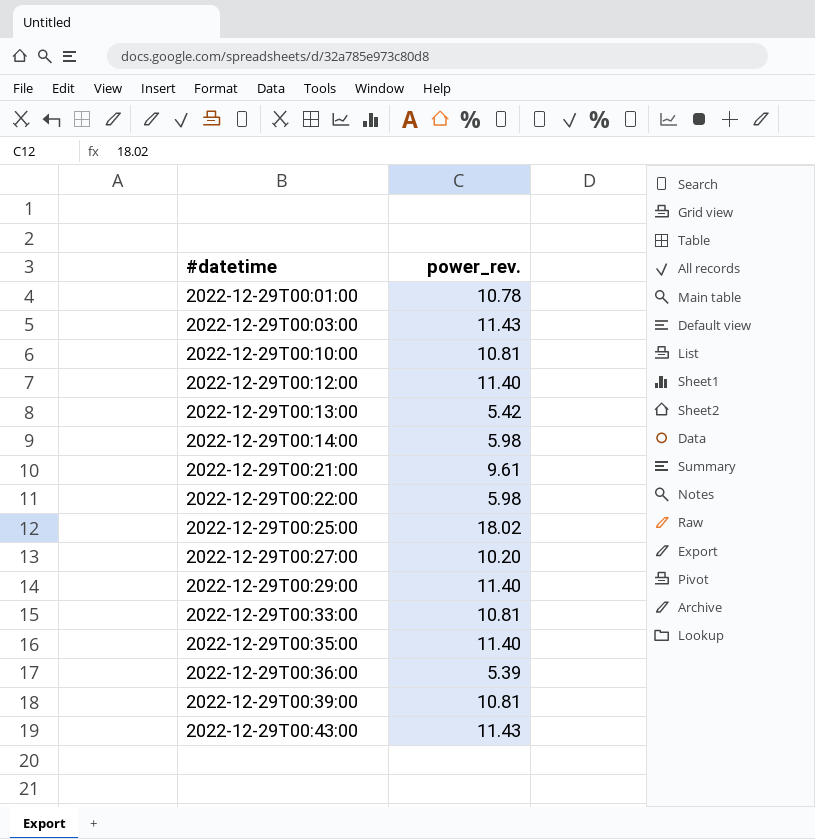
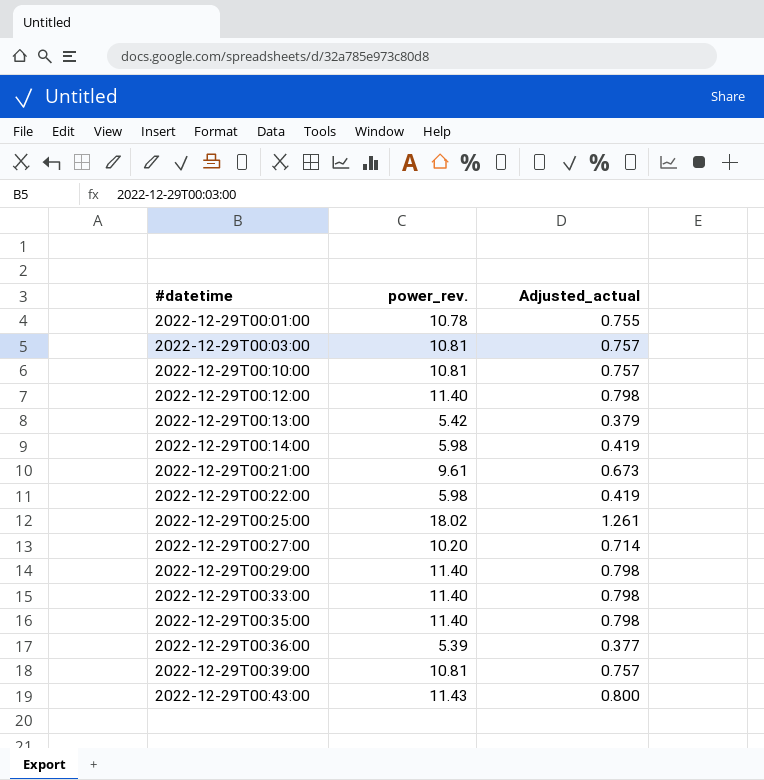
column Adjusted_actual | formula: none -> [power_rev.] * 0.07
2022-12-29T00:03:00 | power_rev.: 11.43 -> 10.81
2022-12-29T00:33:00 | power_rev.: 10.81 -> 11.40

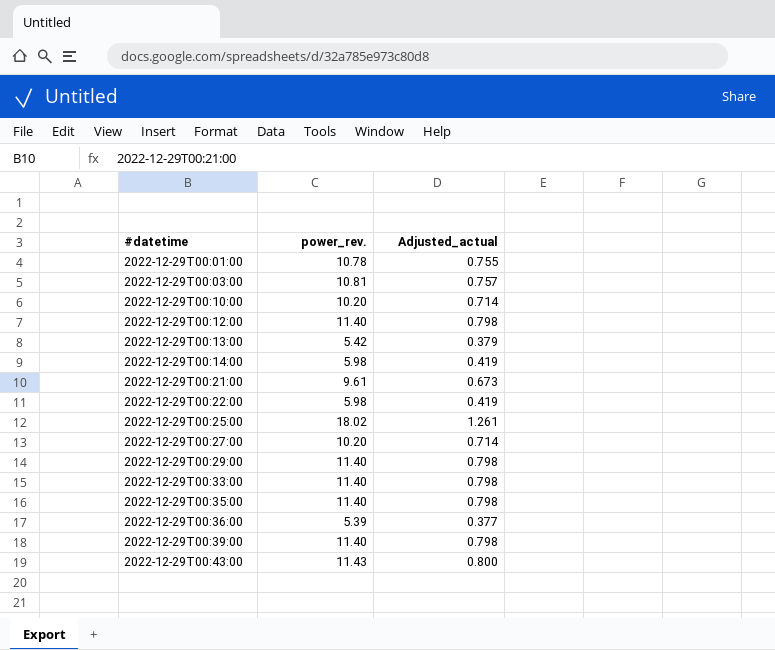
2022-12-29T00:10:00 | power_rev.: 10.81 -> 10.20
2022-12-29T00:10:00 | Adjusted_actual: 0.757 -> 0.714
2022-12-29T00:39:00 | power_rev.: 10.81 -> 11.40
2022-12-29T00:39:00 | Adjusted_actual: 0.757 -> 0.798

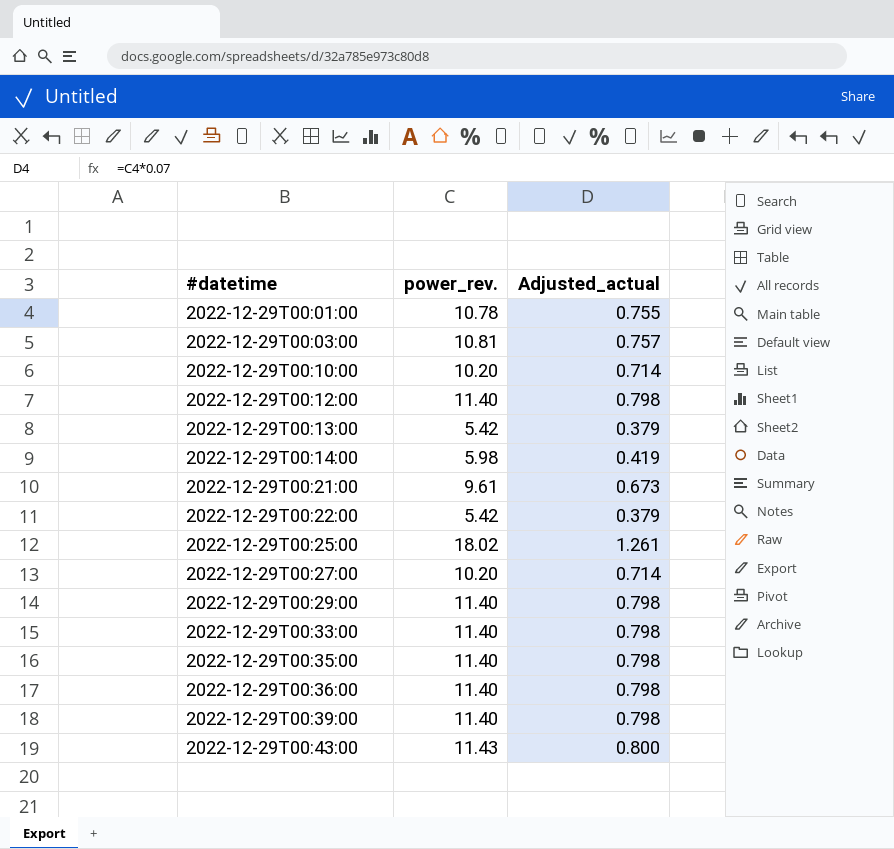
2022-12-29T00:22:00 | power_rev.: 5.98 -> 5.42
2022-12-29T00:22:00 | Adjusted_actual: 0.419 -> 0.379
2022-12-29T00:36:00 | power_rev.: 5.39 -> 11.40
2022-12-29T00:36:00 | Adjusted_actual: 0.377 -> 0.798

